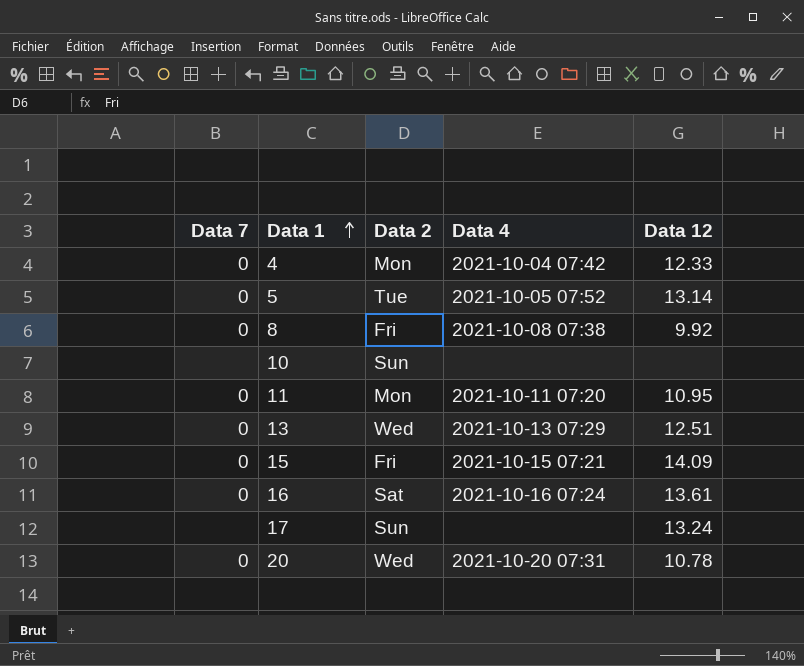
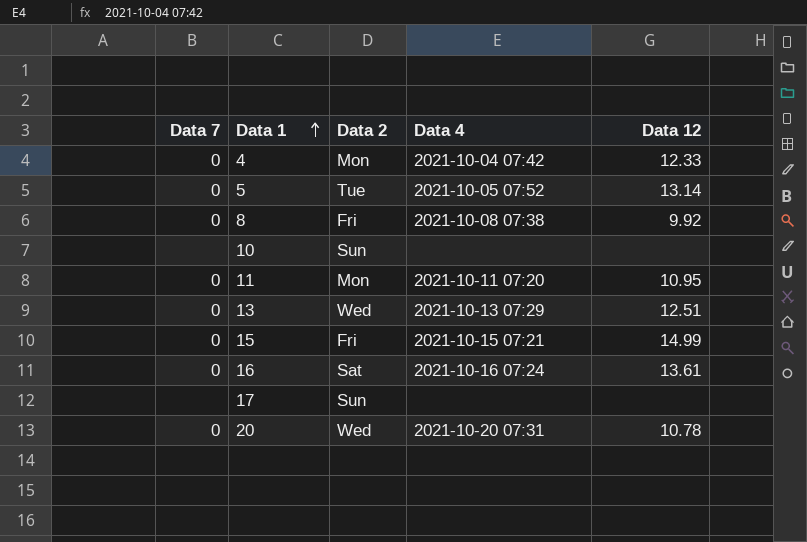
15 | Data 12: 14.09 -> 14.99
17 | Data 12: 13.24 -> none

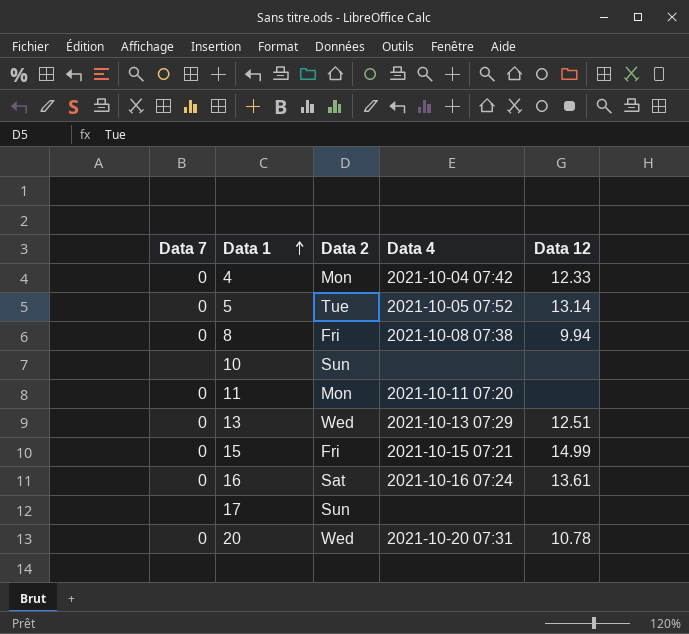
8 | Data 12: 9.92 -> 9.94
11 | Data 12: 10.95 -> none

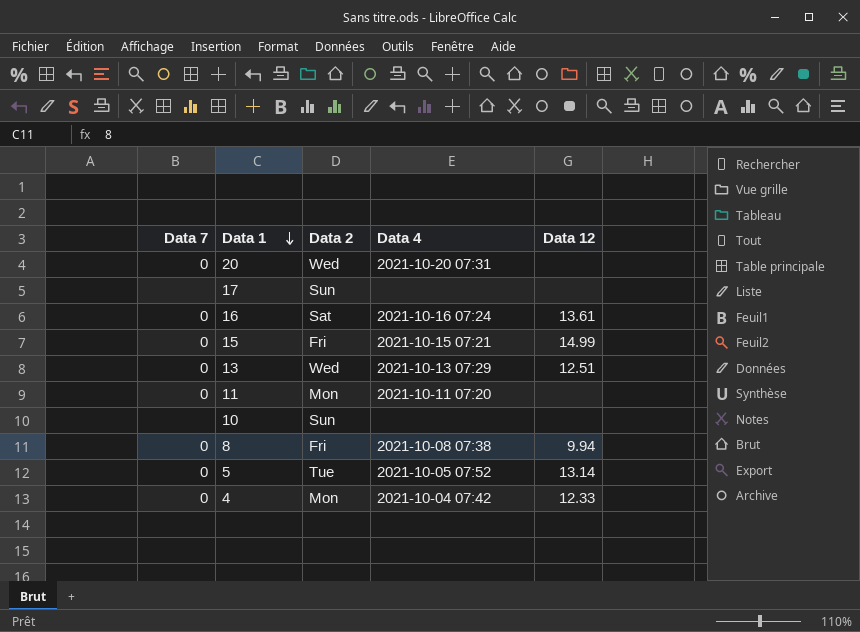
row order: Data 1 ascending -> Data 1 descending
20 | Data 12: 10.78 -> none

